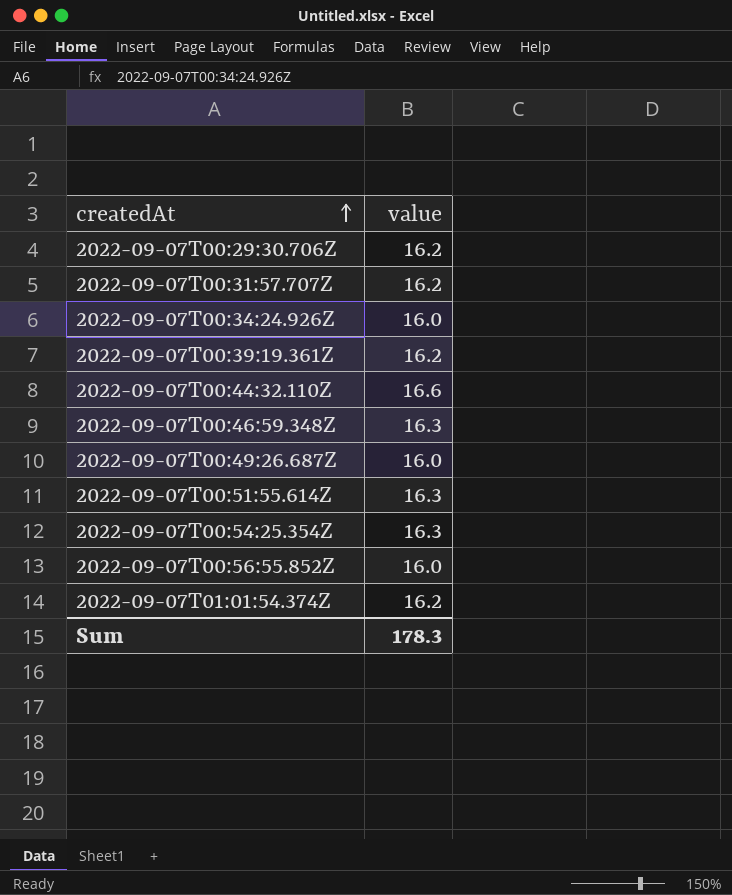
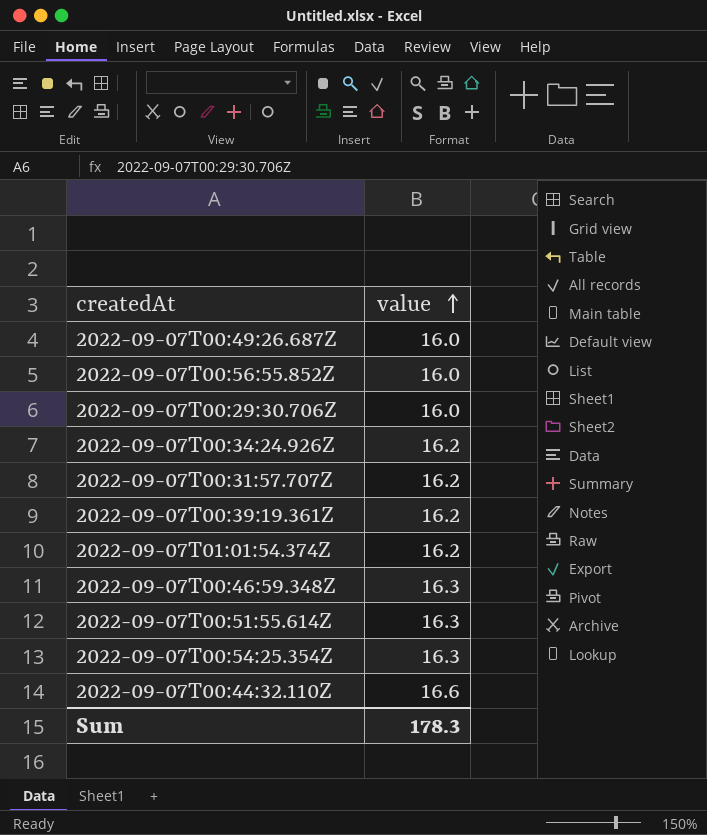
row order: createdAt ascending -> value ascending
2022-09-07T00:29:30.706Z | value: 16.2 -> 16.0
2022-09-07T00:34:24.926Z | value: 16.0 -> 16.2

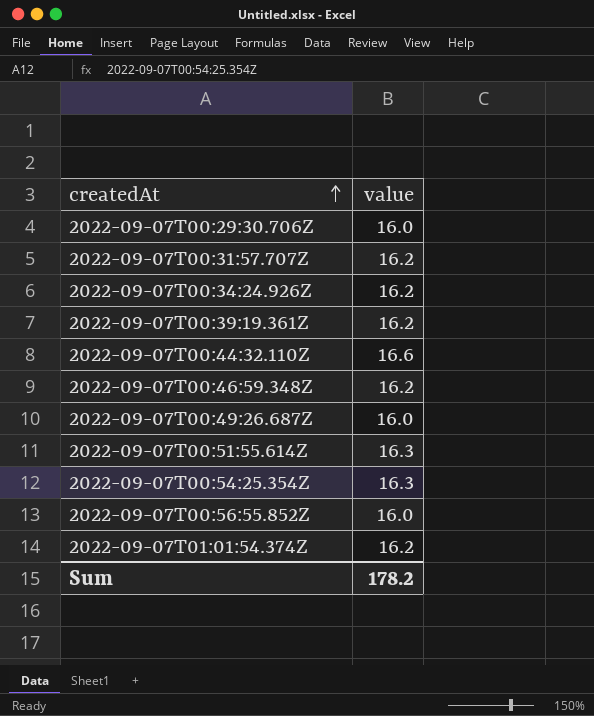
row order: value ascending -> createdAt ascending
2022-09-07T00:46:59.348Z | value: 16.3 -> 16.2
Sum | value: 178.3 -> 178.2

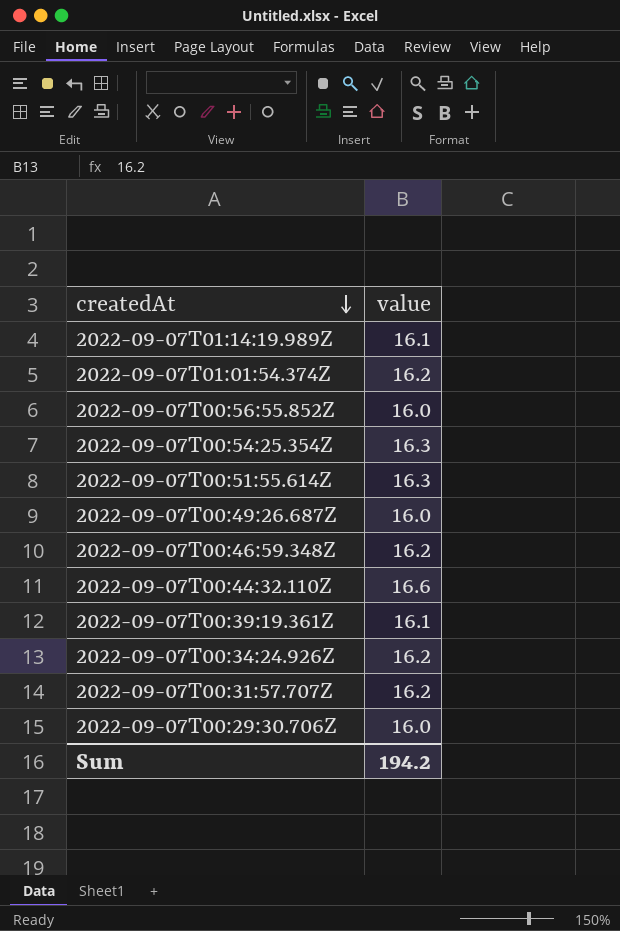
row order: createdAt ascending -> createdAt descending
row 2022-09-07T01:14:19.989Z: none -> 16.1
2022-09-07T00:39:19.361Z | value: 16.2 -> 16.1
Sum | value: 178.2 -> 194.2

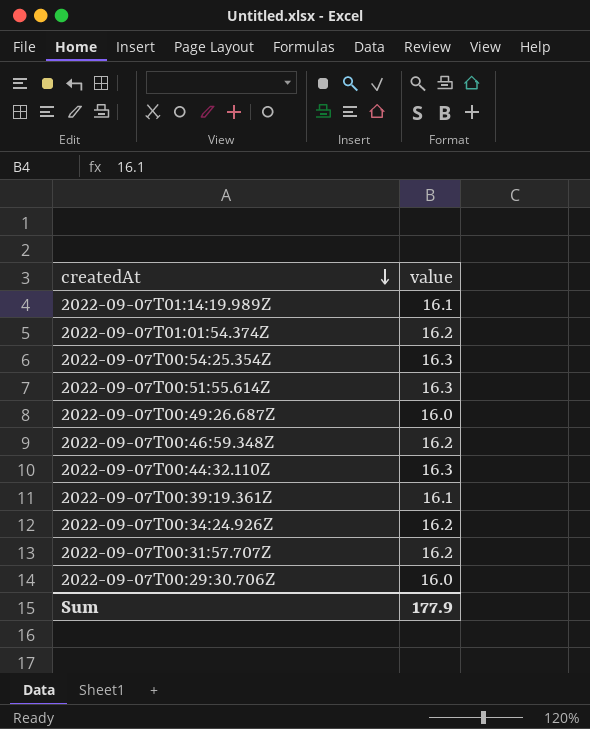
row 2022-09-07T00:56:55.852Z: 16.0 -> none
2022-09-07T00:44:32.110Z | value: 16.6 -> 16.3
Sum | value: 194.2 -> 177.9

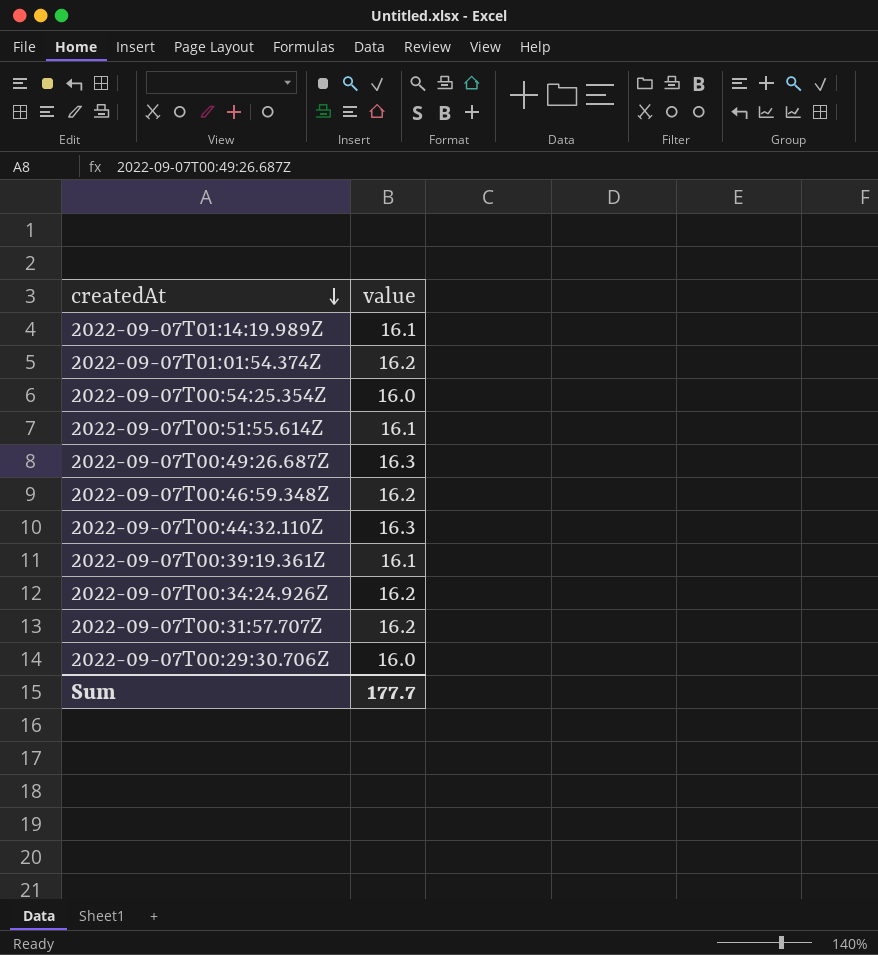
2022-09-07T00:54:25.354Z | value: 16.3 -> 16.0
2022-09-07T00:51:55.614Z | value: 16.3 -> 16.1
2022-09-07T00:49:26.687Z | value: 16.0 -> 16.3
Sum | value: 177.9 -> 177.7

